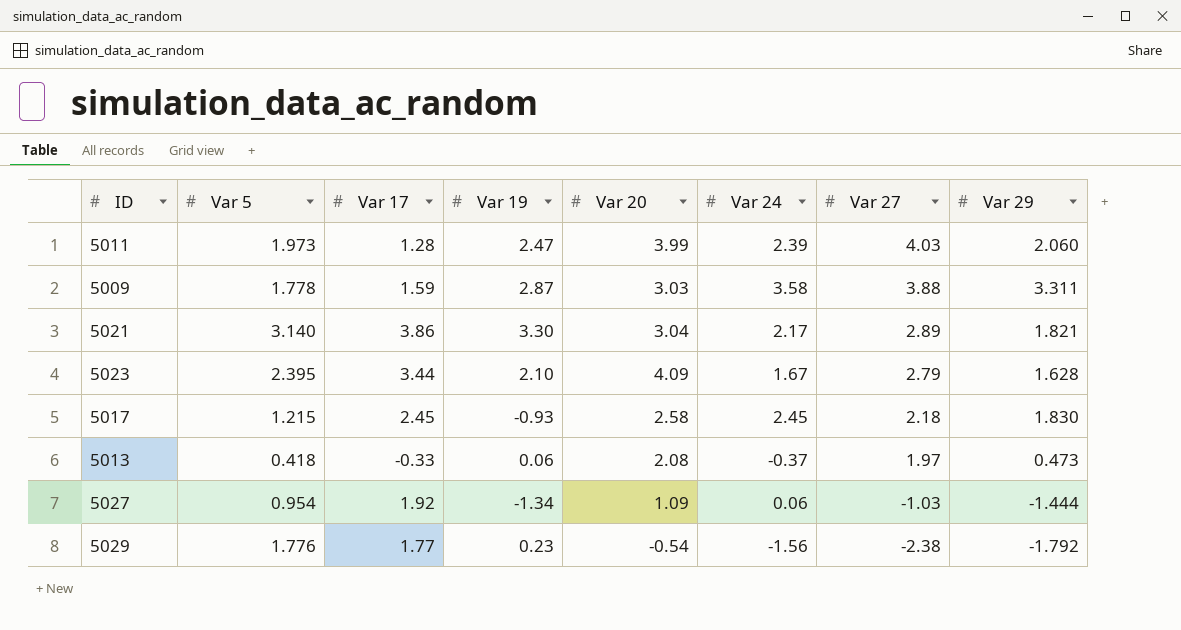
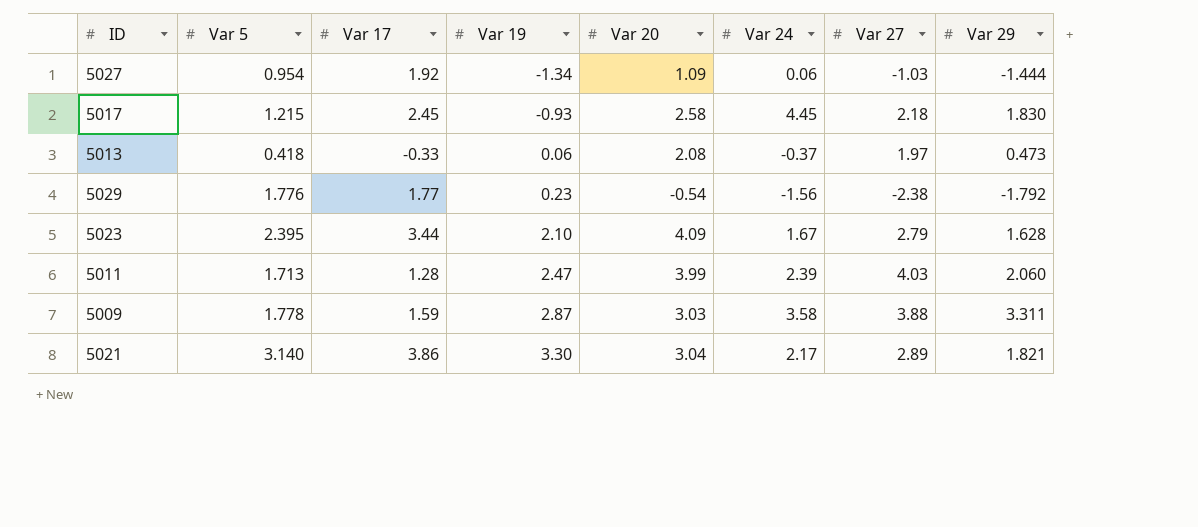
row order: Var 27 descending -> Var 19 ascending
5017 | Var 24: 2.45 -> 4.45
5011 | Var 5: 1.973 -> 1.713

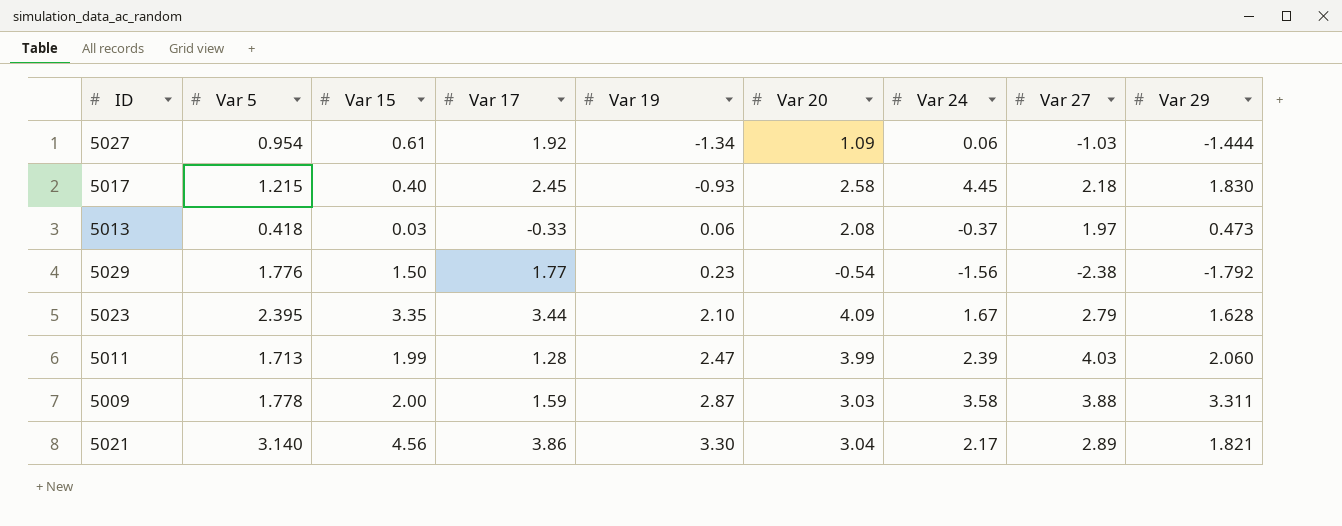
column Var 15 | position: none -> 3

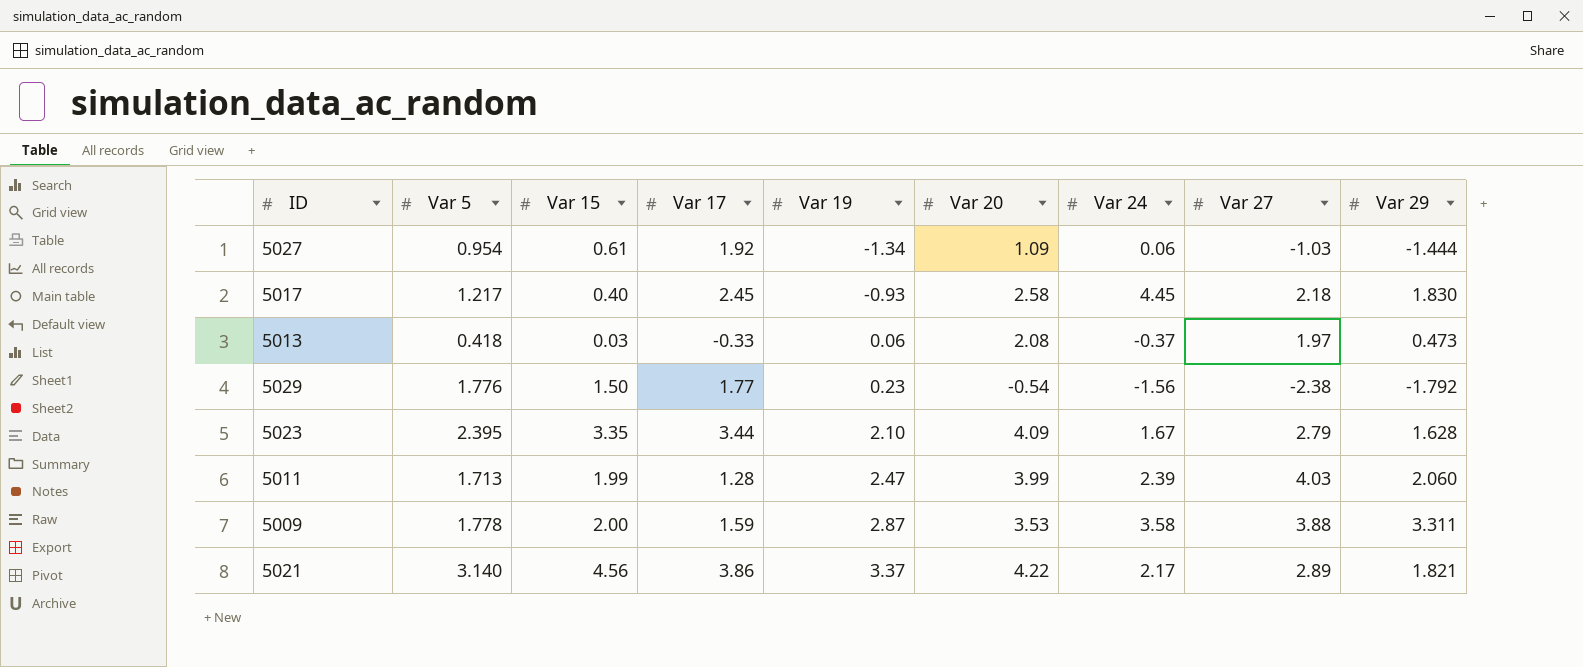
5017 | Var 5: 1.215 -> 1.217
5009 | Var 20: 3.03 -> 3.53
5021 | Var 19: 3.30 -> 3.37
5021 | Var 20: 3.04 -> 4.22

